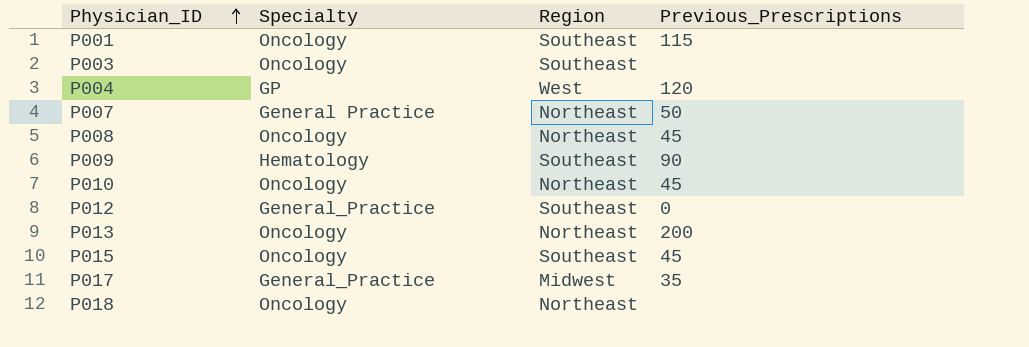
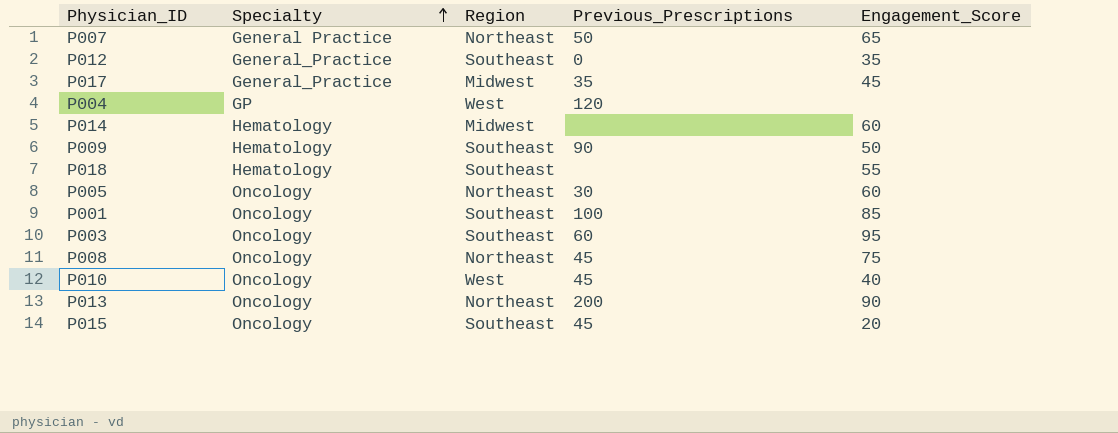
row order: Physician_ID ascending -> Specialty ascending
column Engagement_Score | position: none -> 5
row P014: none -> Hematology | Midwest | none | 60
P018 | Specialty: Oncology -> Hematology
P018 | Region: Northeast -> Southeast
row P005: none -> Oncology | Northeast | 30 | 60
P001 | Previous_Prescriptions: 115 -> 100
P003 | Previous_Prescriptions: none -> 60
P010 | Region: Northeast -> West

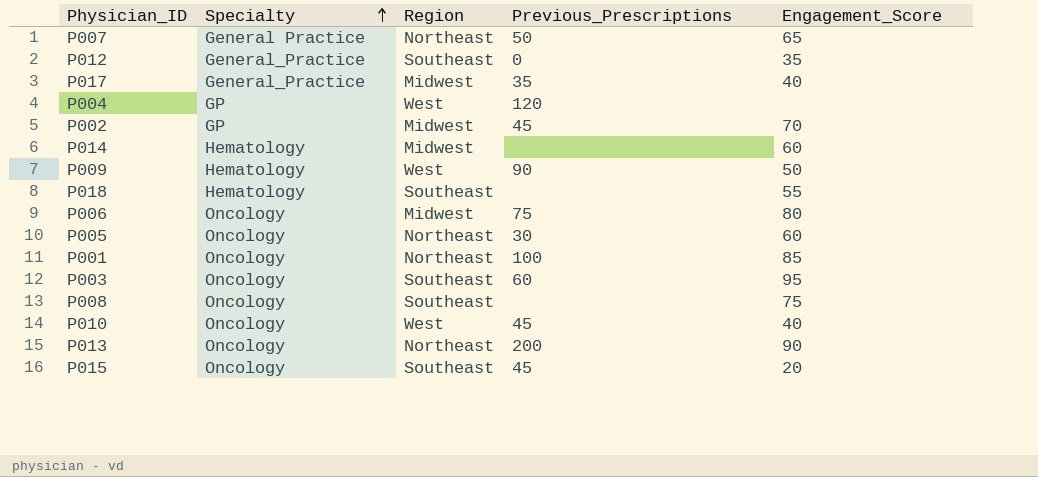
P017 | Engagement_Score: 45 -> 40
row P002: none -> GP | Midwest | 45 | 70
P009 | Region: Southeast -> West
row P006: none -> Oncology | Midwest | 75 | 80
P001 | Region: Southeast -> Northeast
P008 | Region: Northeast -> Southeast
P008 | Previous_Prescriptions: 45 -> none

